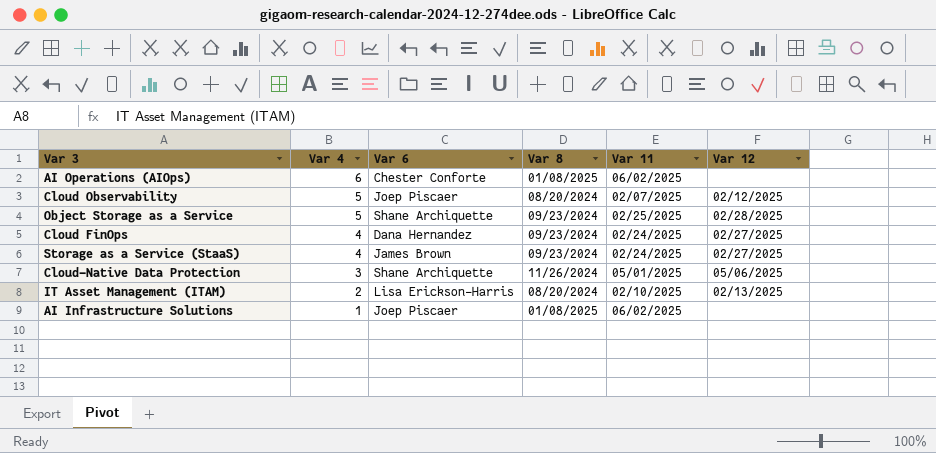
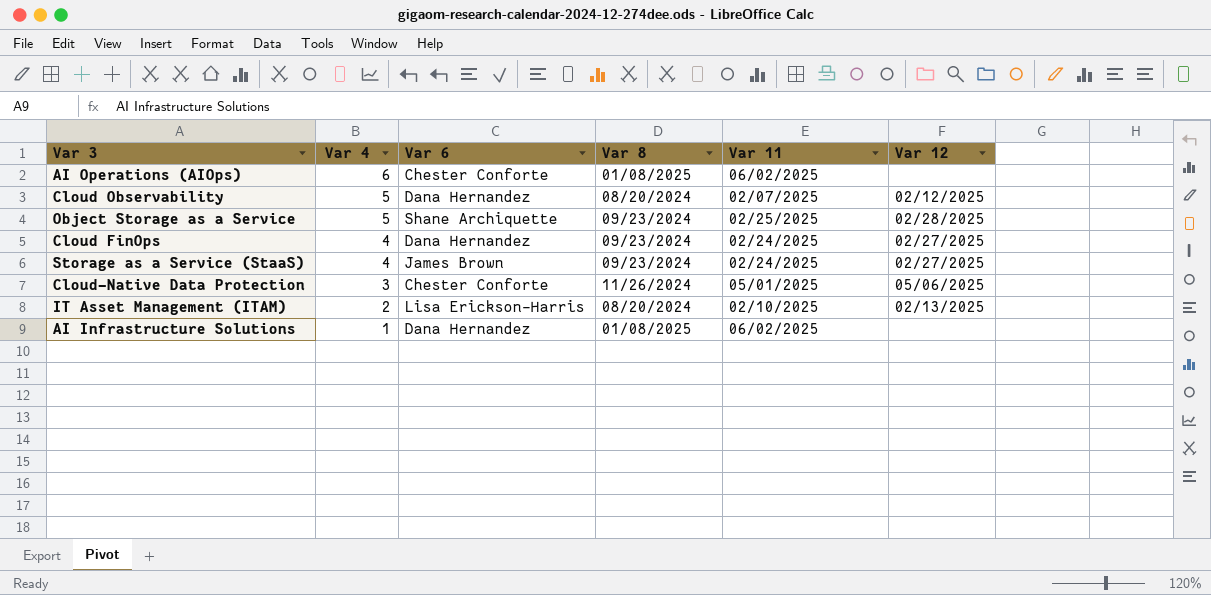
Cloud Observability | Var 6: Joep Piscaer -> Dana Hernandez
Cloud-Native Data Protection | Var 6: Shane Archiquette -> Chester Conforte
AI Infrastructure Solutions | Var 6: Joep Piscaer -> Dana Hernandez

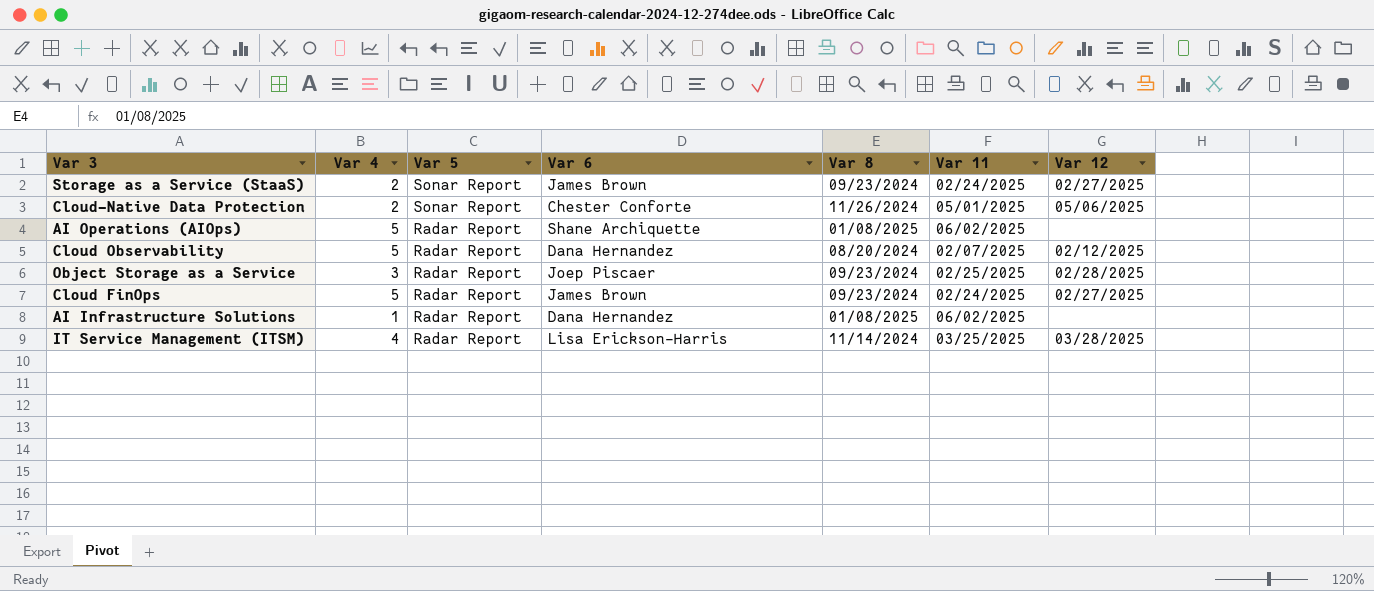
row order: Var 4 descending -> Var 5 descending
column Var 5 | position: none -> 3
row IT Asset Management (ITAM): 2 | Lisa Erickson-Harris | 08/20/2024 | 02/10/2025 | 02/13/2025 -> none
Storage as a Service (StaaS) | Var 4: 4 -> 2
Cloud-Native Data Protection | Var 4: 3 -> 2
AI Operations (AIOps) | Var 4: 6 -> 5
AI Operations (AIOps) | Var 6: Chester Conforte -> Shane Archiquette
Object Storage as a Service | Var 4: 5 -> 3
Object Storage as a Service | Var 6: Shane Archiquette -> Joep Piscaer
Cloud FinOps | Var 4: 4 -> 5
Cloud FinOps | Var 6: Dana Hernandez -> James Brown
row IT Service Management (ITSM): none -> 4 | Radar Report | Lisa Erickson-Harris | 11/14/2024 | 03/25/2025 | 03/28/2025

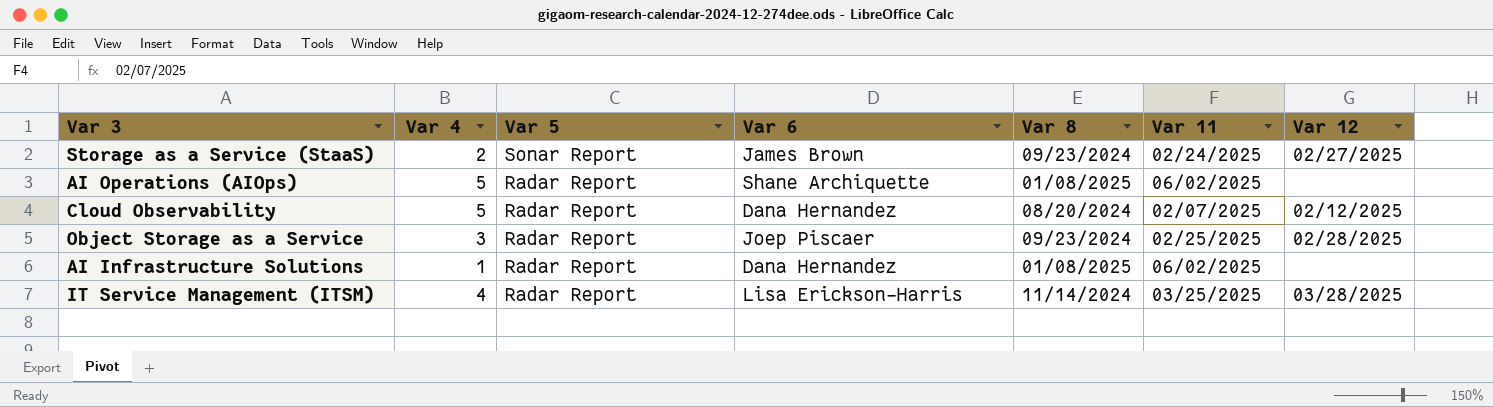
row Cloud-Native Data Protection: 2 | Sonar Report | Chester Conforte | 11/26/2024 | 05/01/2025 | 05/06/2025 -> none
row Cloud FinOps: 5 | Radar Report | James Brown | 09/23/2024 | 02/24/2025 | 02/27/2025 -> none

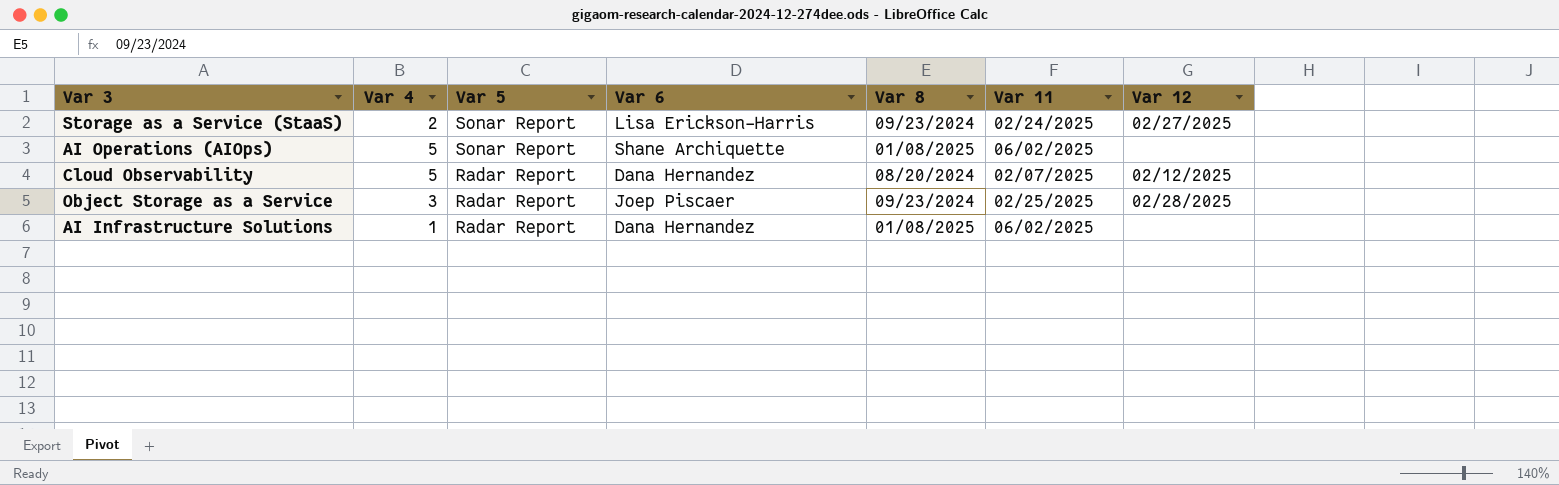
row IT Service Management (ITSM): 4 | Radar Report | Lisa Erickson-Harris | 11/14/2024 | 03/25/2025 | 03/28/2025 -> none
Storage as a Service (StaaS) | Var 6: James Brown -> Lisa Erickson-Harris
AI Operations (AIOps) | Var 5: Radar Report -> Sonar Report

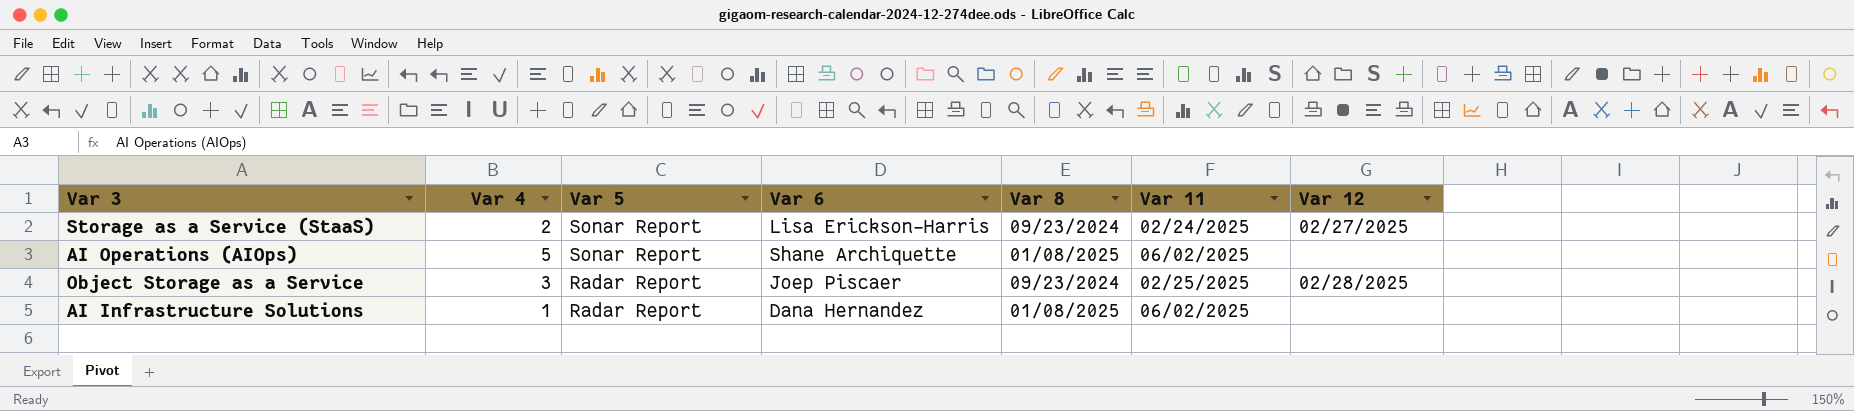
row Cloud Observability: 5 | Radar Report | Dana Hernandez | 08/20/2024 | 02/07/2025 | 02/12/2025 -> none

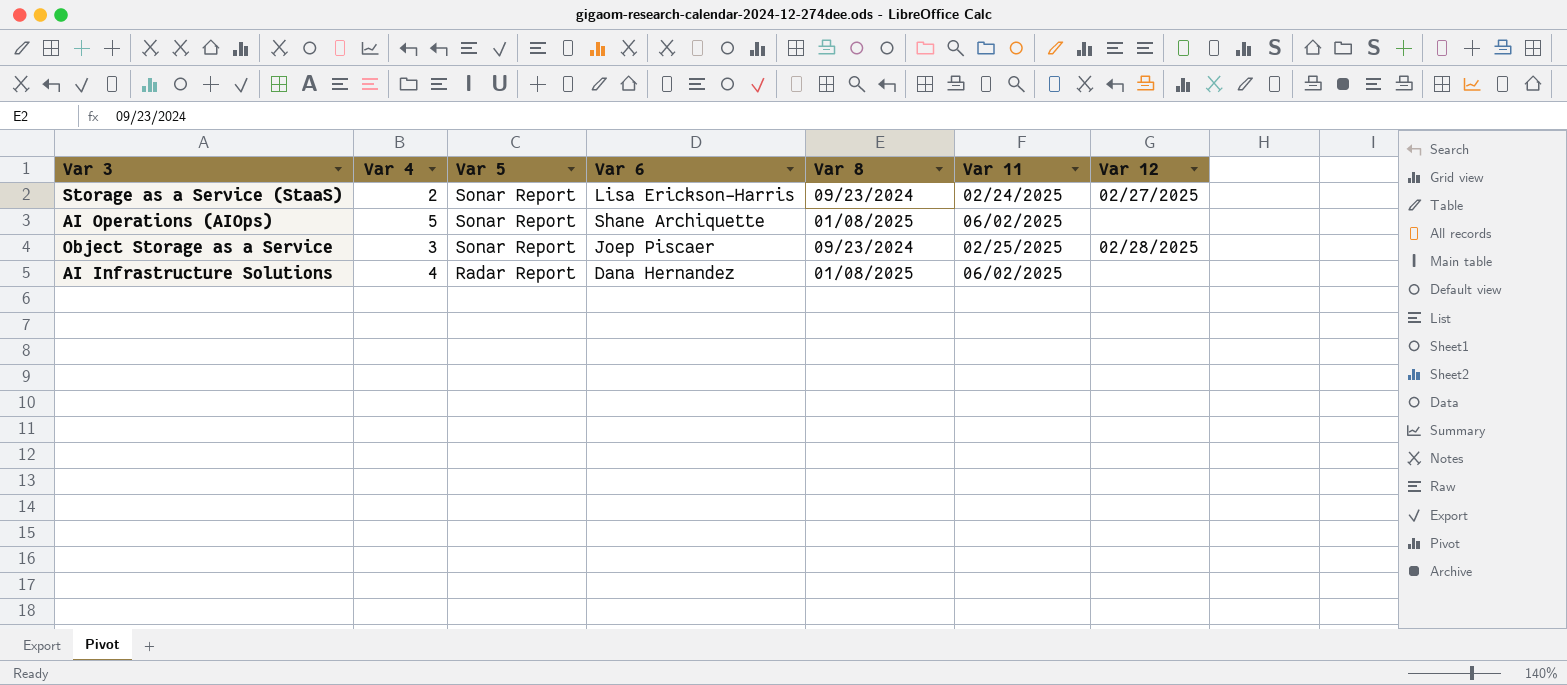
Object Storage as a Service | Var 5: Radar Report -> Sonar Report
AI Infrastructure Solutions | Var 4: 1 -> 4

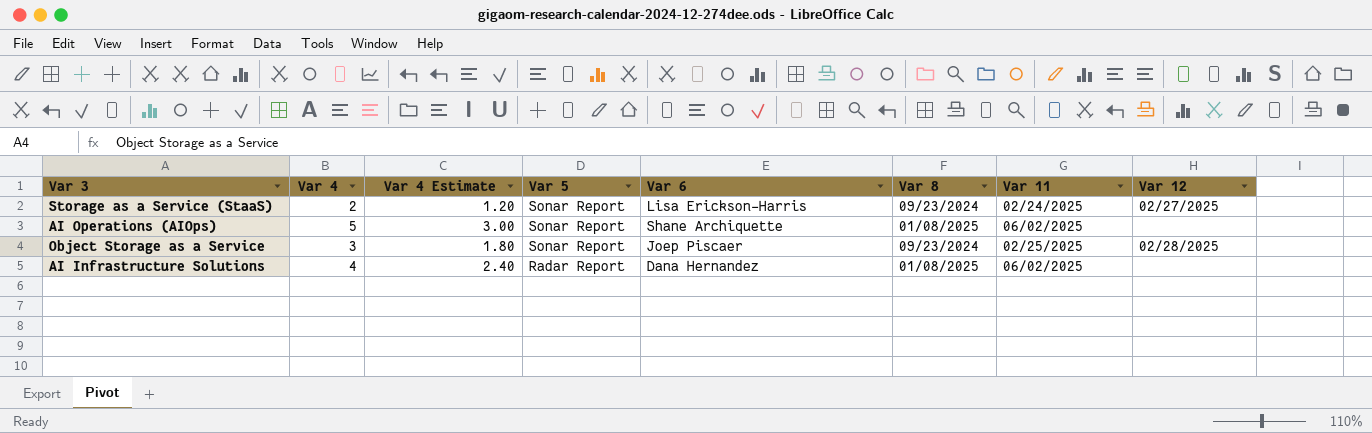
column Var 4 Estimate | formula: none -> [Var 4] * 0.6

